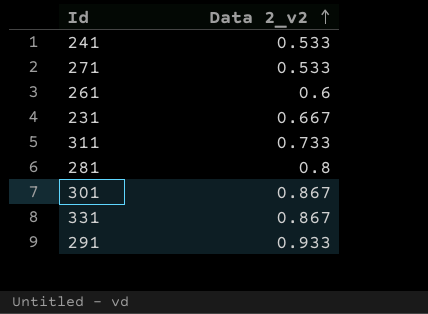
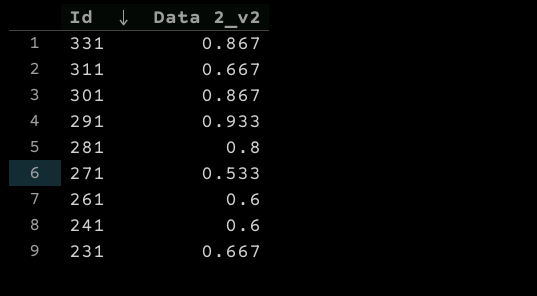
row order: Data 2_v2 ascending -> Id descending
311 | Data 2_v2: 0.733 -> 0.667
241 | Data 2_v2: 0.533 -> 0.6

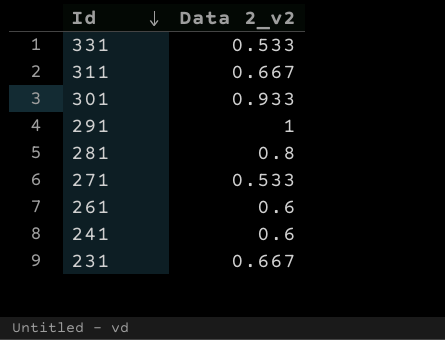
331 | Data 2_v2: 0.867 -> 0.533
301 | Data 2_v2: 0.867 -> 0.933
291 | Data 2_v2: 0.933 -> 1

